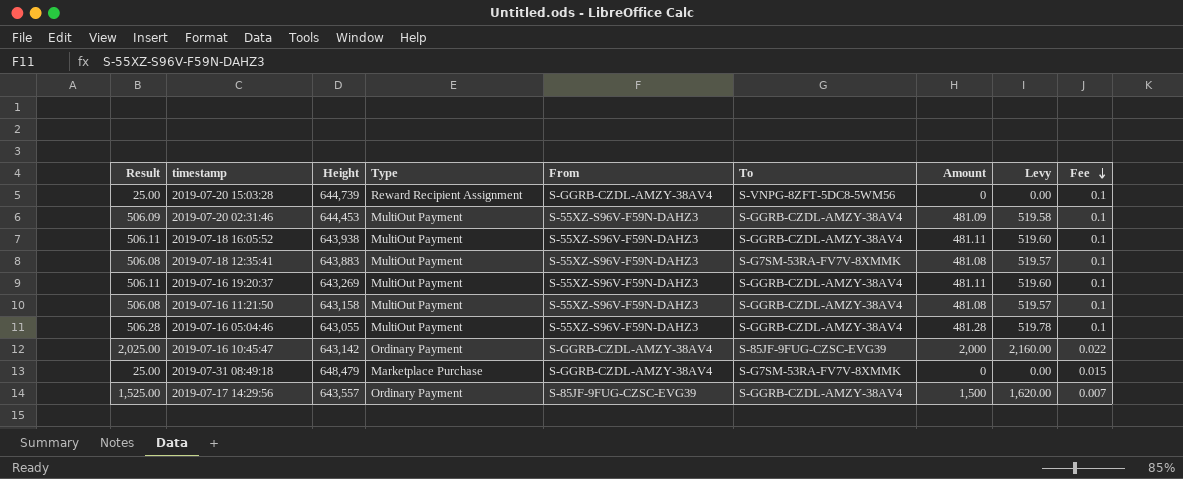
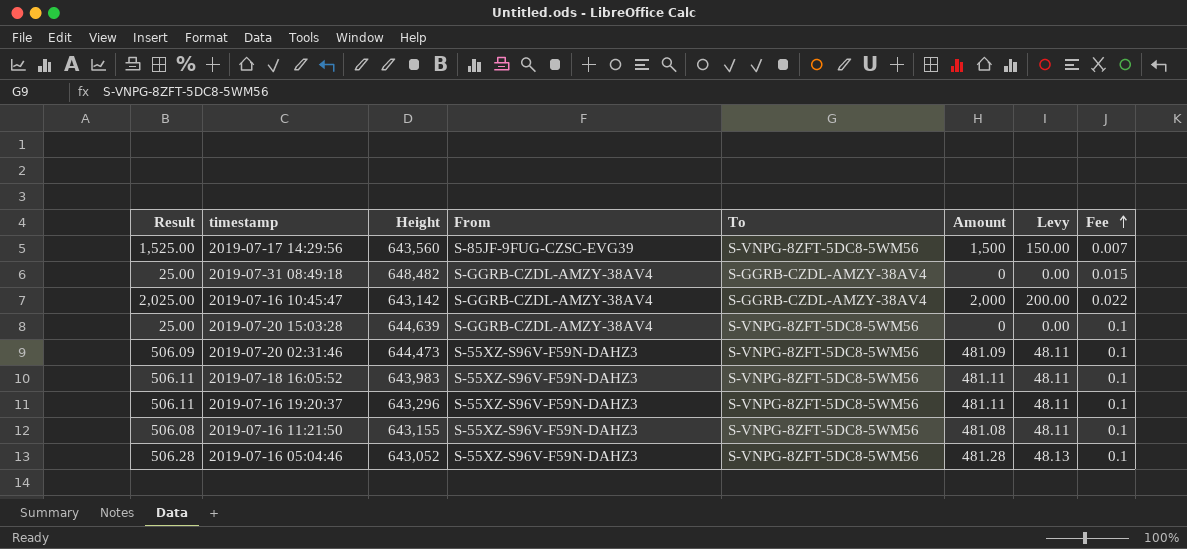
row order: Fee descending -> Fee ascending
column Type | position: 4 -> none
column Levy | formula: [Amount] * 1.08 -> [Amount] * 0.1
row 2019-07-18 12:35:41: 506.08 | 643,883 | MultiOut Payment | S-55XZ-S96V-F59N-DAHZ3 | S-G7SM-53RA-FV7V-8XMMK | 481.08 | 519.57 | 0.1 -> none
2019-07-17 14:29:56 | Height: 643,557 -> 643,560
2019-07-17 14:29:56 | To: S-GGRB-CZDL-AMZY-38AV4 -> S-VNPG-8ZFT-5DC8-5WM56
2019-07-31 08:49:18 | Height: 648,479 -> 648,482
2019-07-31 08:49:18 | To: S-G7SM-53RA-FV7V-8XMMK -> S-GGRB-CZDL-AMZY-38AV4
2019-07-16 10:45:47 | To: S-85JF-9FUG-CZSC-EVG39 -> S-GGRB-CZDL-AMZY-38AV4
2019-07-20 15:03:28 | Height: 644,739 -> 644,639
2019-07-20 02:31:46 | Height: 644,453 -> 644,473
2019-07-20 02:31:46 | To: S-GGRB-CZDL-AMZY-38AV4 -> S-VNPG-8ZFT-5DC8-5WM56
2019-07-18 16:05:52 | Height: 643,938 -> 643,983
2019-07-18 16:05:52 | To: S-GGRB-CZDL-AMZY-38AV4 -> S-VNPG-8ZFT-5DC8-5WM56
2019-07-16 19:20:37 | Height: 643,269 -> 643,296
2019-07-16 19:20:37 | To: S-GGRB-CZDL-AMZY-38AV4 -> S-VNPG-8ZFT-5DC8-5WM56
2019-07-16 11:21:50 | Height: 643,158 -> 643,155
2019-07-16 11:21:50 | To: S-GGRB-CZDL-AMZY-38AV4 -> S-VNPG-8ZFT-5DC8-5WM56
2019-07-16 05:04:46 | Height: 643,055 -> 643,052
2019-07-16 05:04:46 | To: S-GGRB-CZDL-AMZY-38AV4 -> S-VNPG-8ZFT-5DC8-5WM56

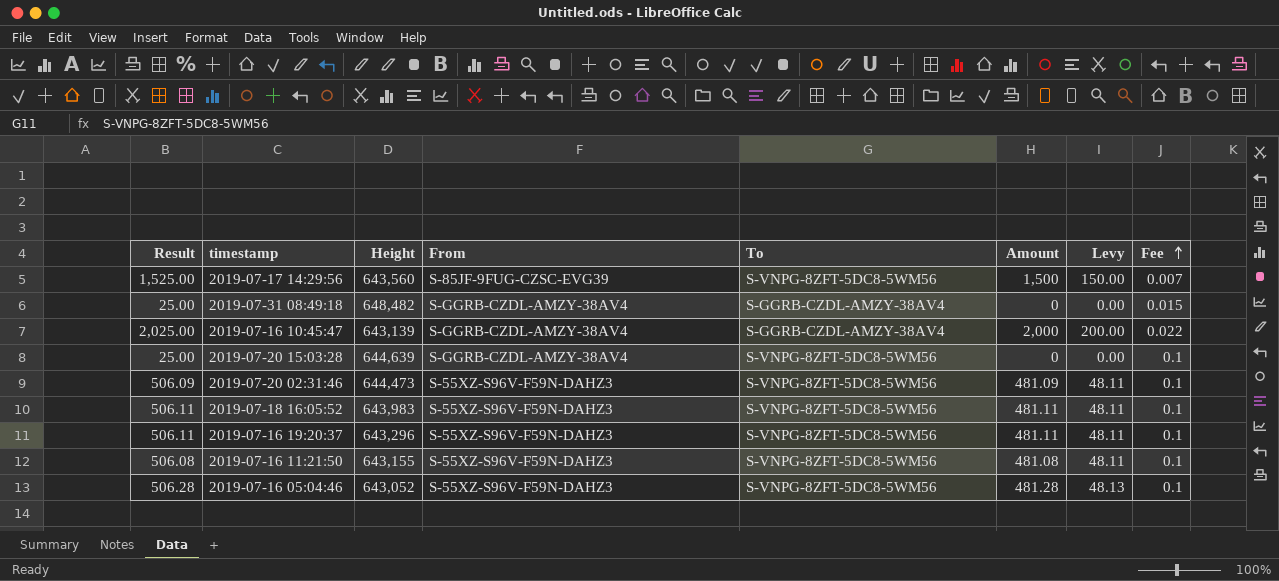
2019-07-16 10:45:47 | Height: 643,142 -> 643,139

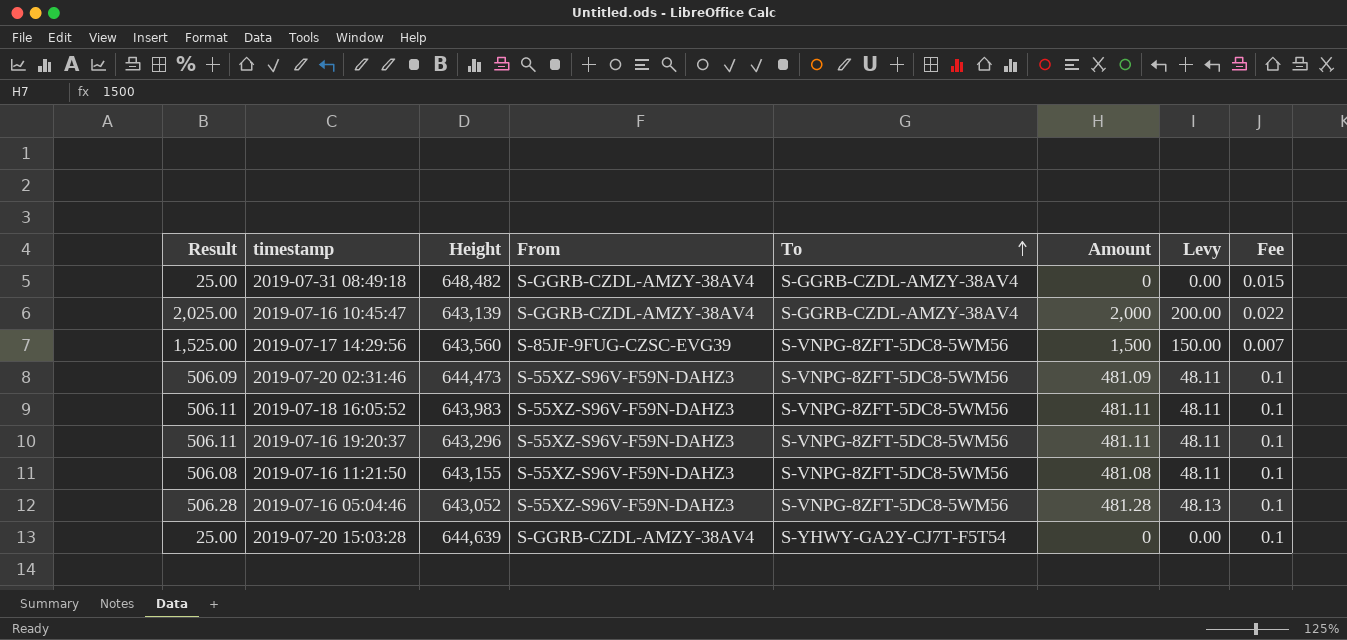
row order: Fee ascending -> To ascending
2019-07-20 15:03:28 | To: S-VNPG-8ZFT-5DC8-5WM56 -> S-YHWY-GA2Y-CJ7T-F5T54

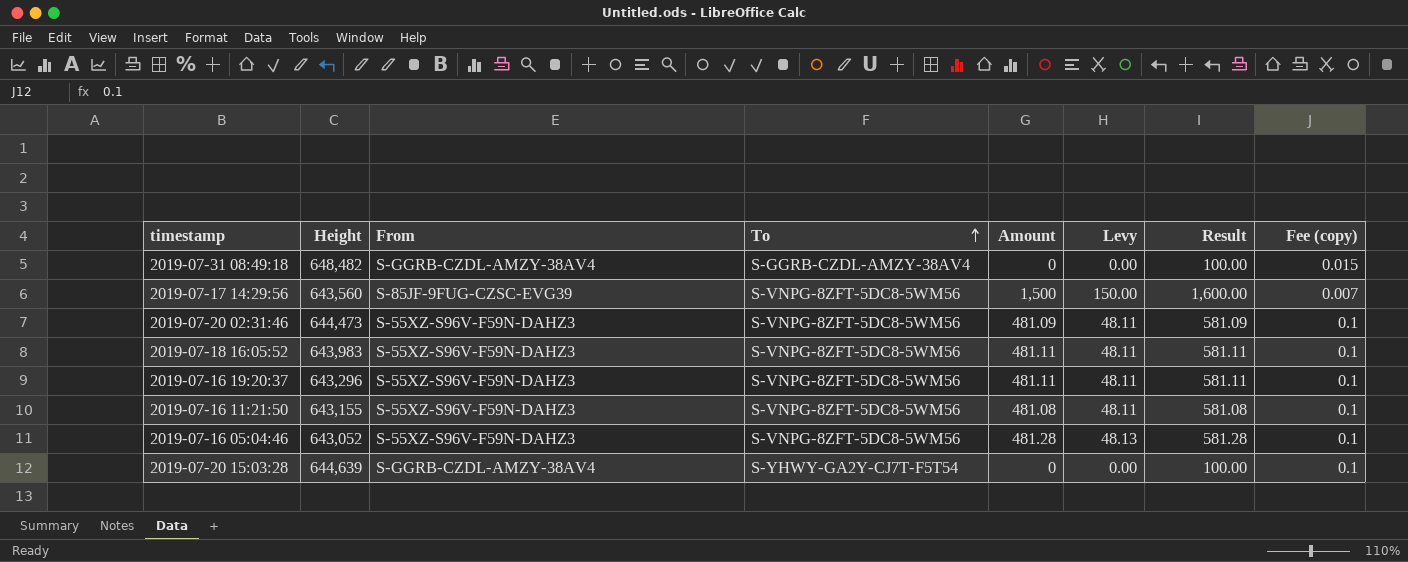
column Result | formula: [Amount] + 25 -> [Amount] + 100
column Result | position: 1 -> 7
column name: Fee -> Fee (copy)
row 2019-07-16 10:45:47: 2,025.00 | 643,139 | S-GGRB-CZDL-AMZY-38AV4 | S-GGRB-CZDL-AMZY-38AV4 | 2,000 | 200.00 | 0.022 -> none

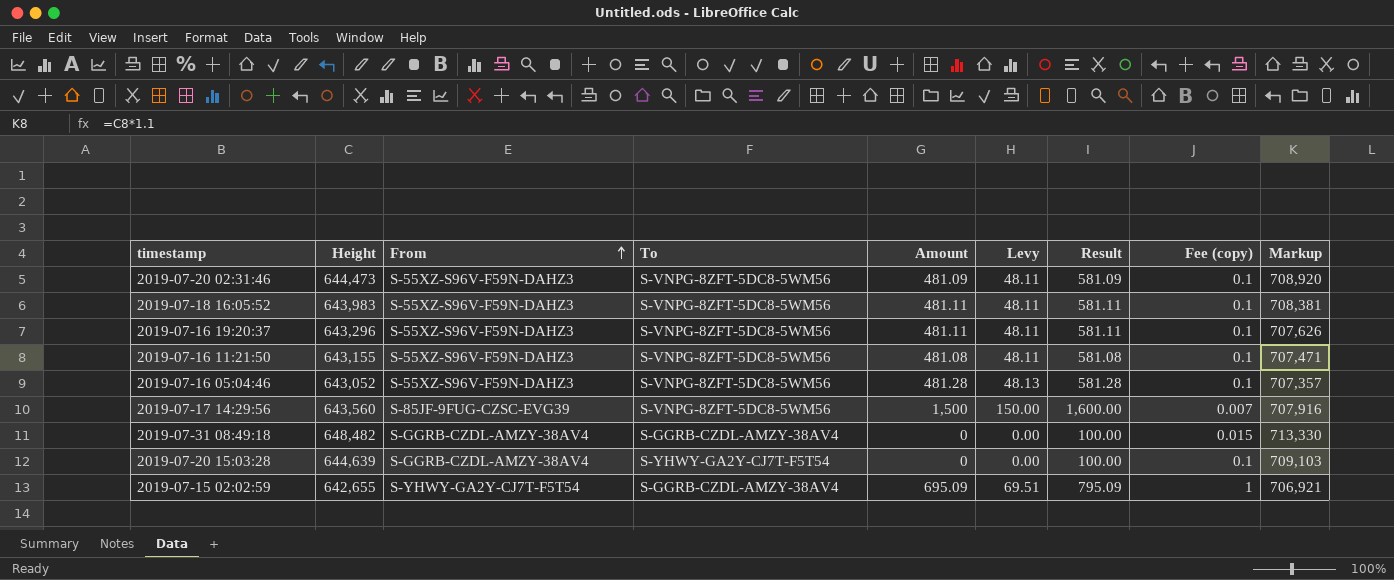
row order: To ascending -> From ascending
column Markup | formula: none -> [Height] * 1.1
row 2019-07-15 02:02:59: none -> 642,655 | S-YHWY-GA2Y-CJ7T-F5T54 | S-GGRB-CZDL-AMZY-38AV4 | 695.09 | 69.51 | 795.09 | 1 | 706,921

